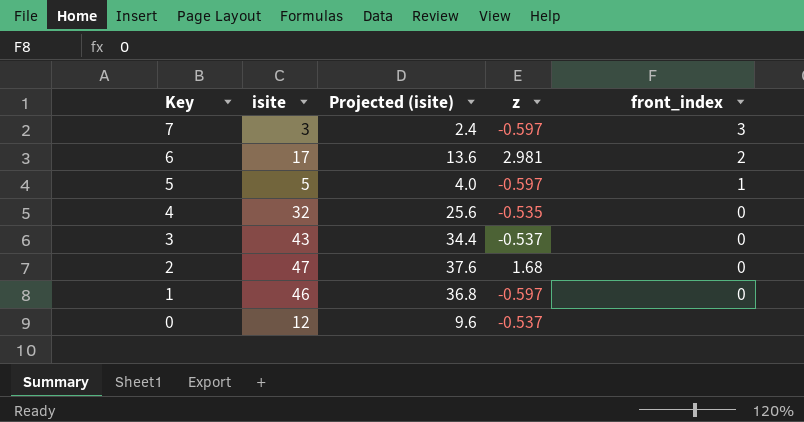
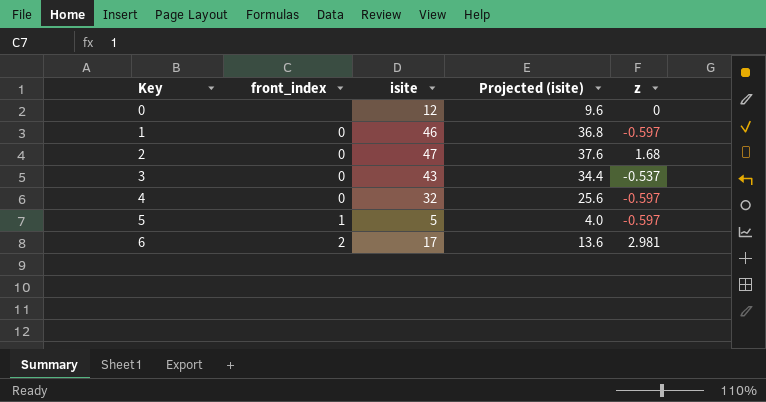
row order: Key descending -> Key ascending
column front_index | position: 5 -> 2
row 7: 3 | 2.4 | -0.597 | 3 -> none
0 | z: -0.537 -> 0
4 | z: -0.535 -> -0.597

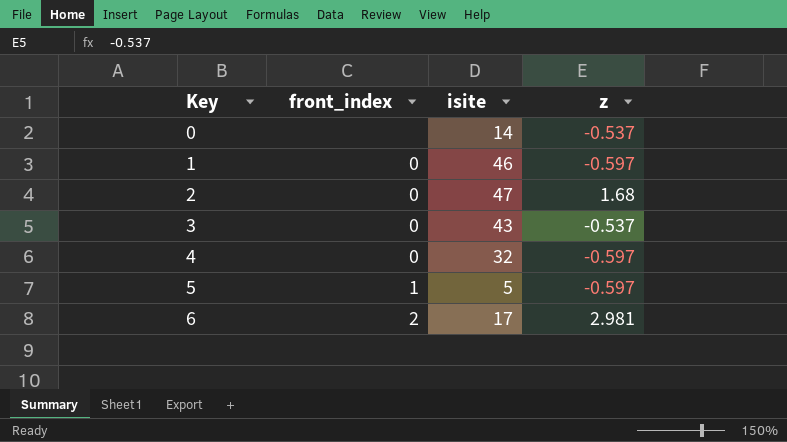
column Projected (isite) | formula: [isite] * 0.8 -> none
0 | isite: 12 -> 14
0 | z: 0 -> -0.537

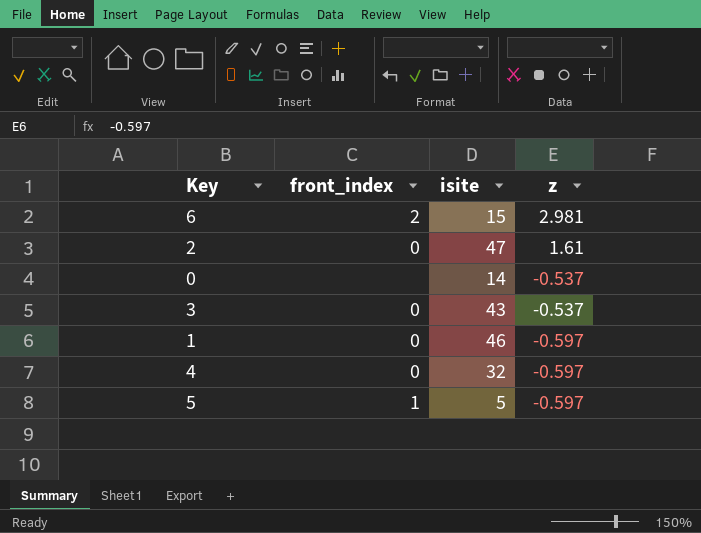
row order: Key ascending -> z descending
6 | isite: 17 -> 15
2 | z: 1.68 -> 1.61

